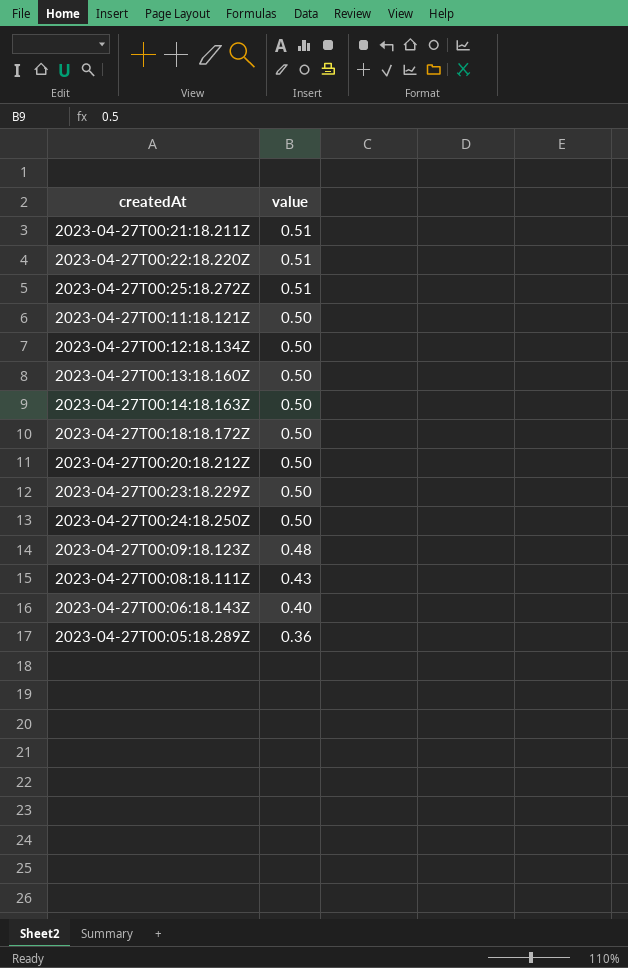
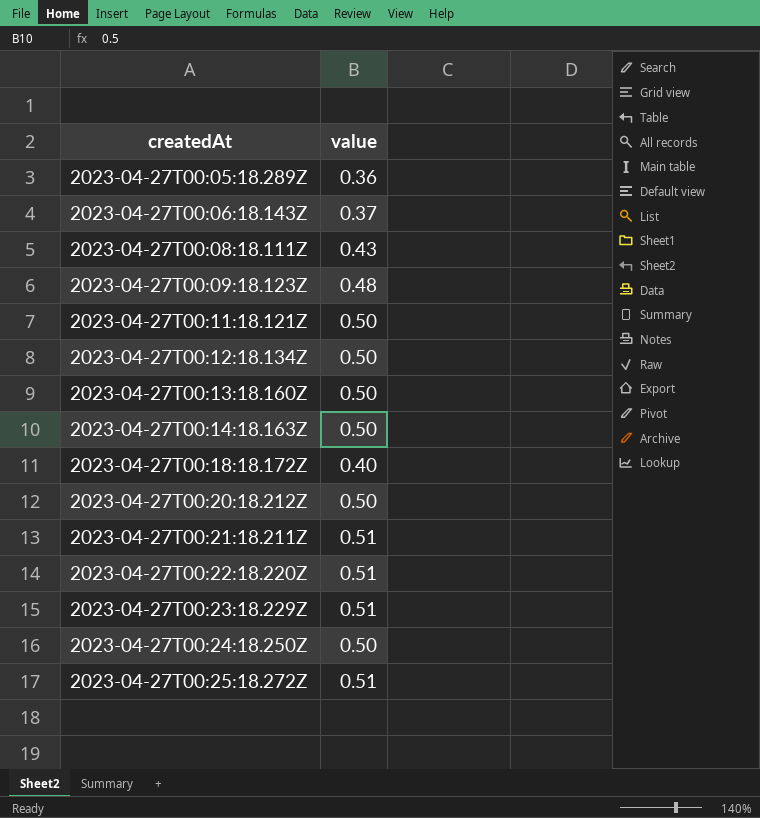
row order: value descending -> createdAt ascending
2023-04-27T00:06:18.143Z | value: 0.40 -> 0.37
2023-04-27T00:18:18.172Z | value: 0.50 -> 0.40
2023-04-27T00:23:18.229Z | value: 0.50 -> 0.51

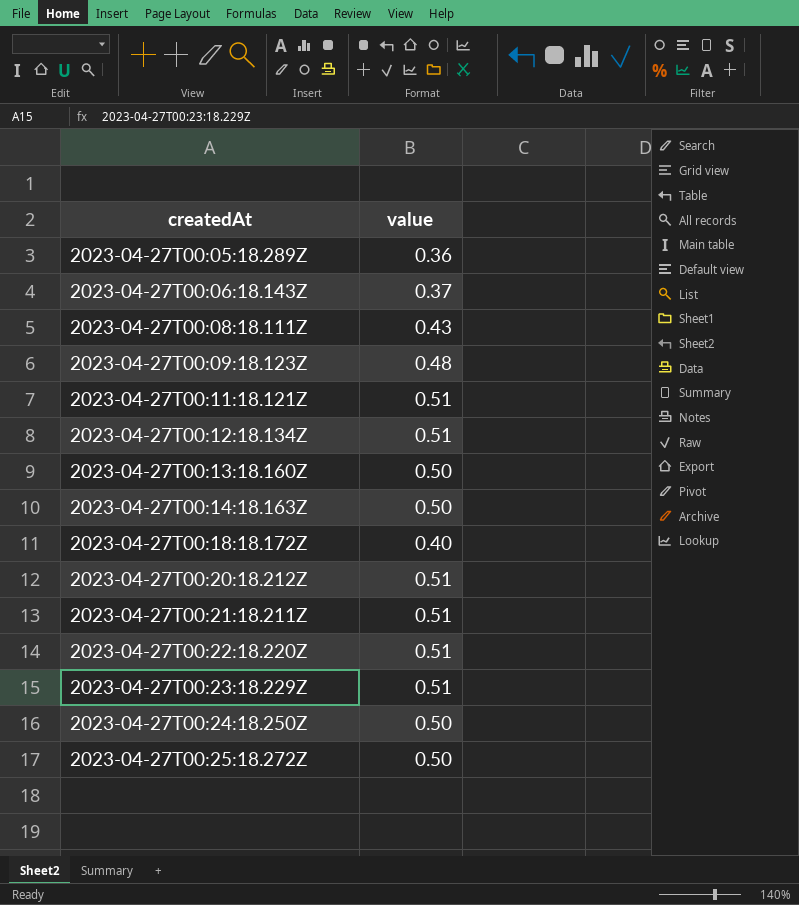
2023-04-27T00:11:18.121Z | value: 0.50 -> 0.51
2023-04-27T00:12:18.134Z | value: 0.50 -> 0.51
2023-04-27T00:20:18.212Z | value: 0.50 -> 0.51
2023-04-27T00:25:18.272Z | value: 0.51 -> 0.50

